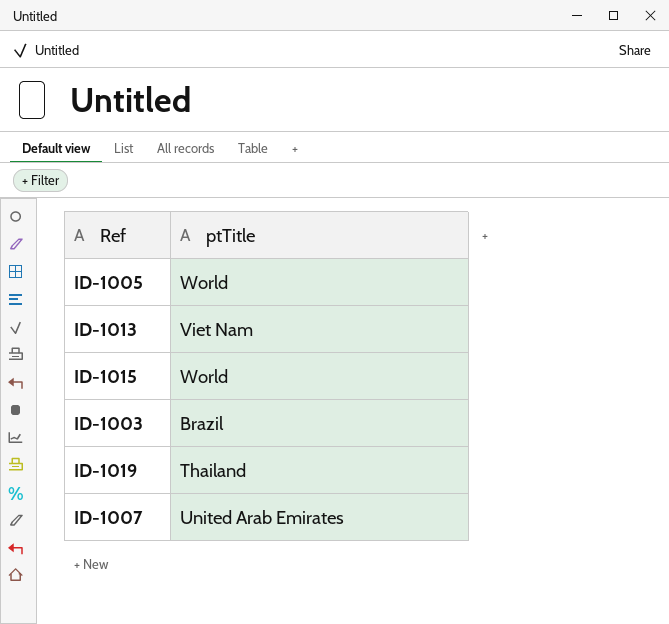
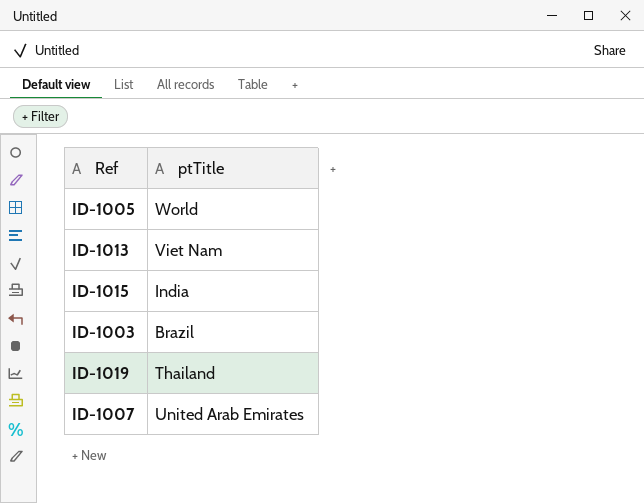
ID-1015 | ptTitle: World -> India

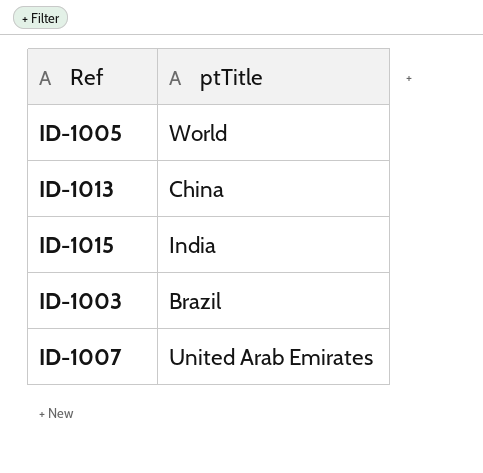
row ID-1019: Thailand -> none
ID-1013 | ptTitle: Viet Nam -> China

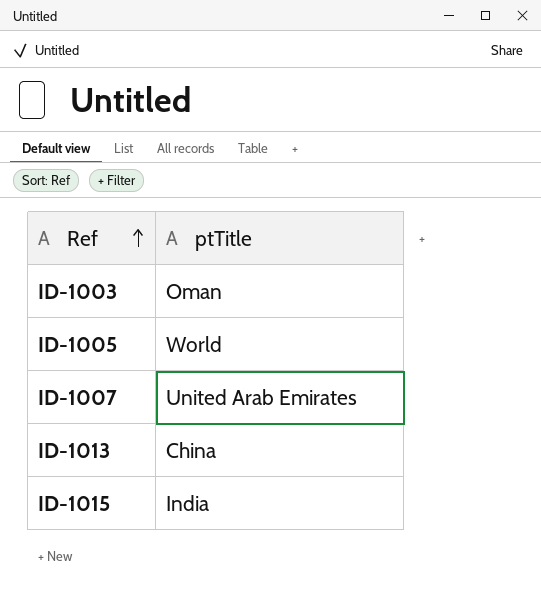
row order: none -> Ref ascending
ID-1003 | ptTitle: Brazil -> Oman

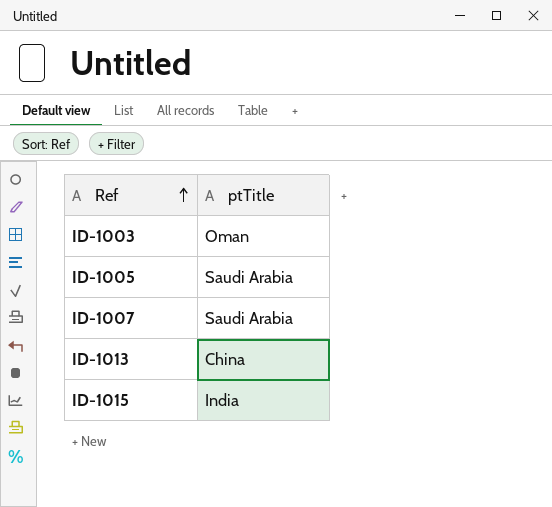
ID-1005 | ptTitle: World -> Saudi Arabia
ID-1007 | ptTitle: United Arab Emirates -> Saudi Arabia

